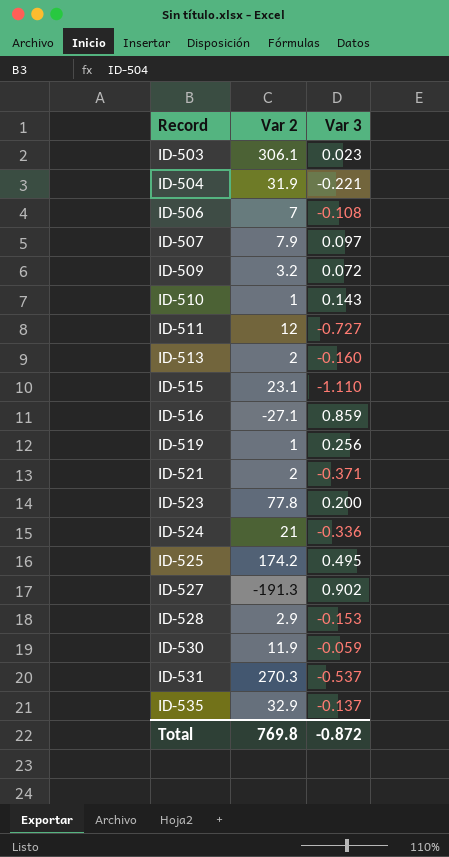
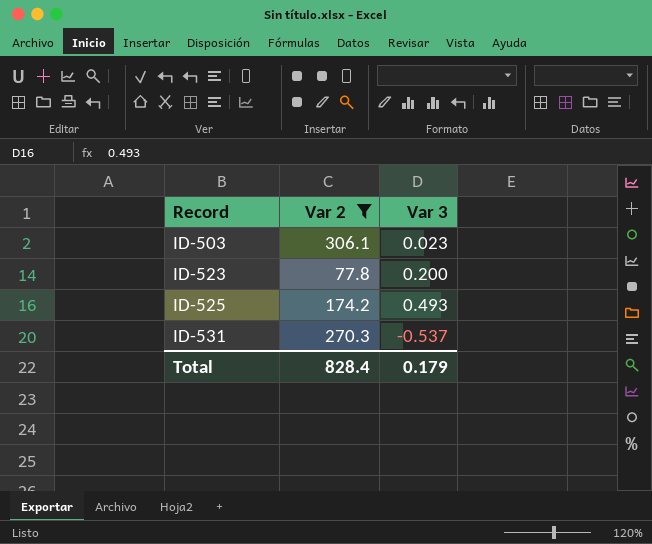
filter: none -> Var 2 >= 77.8
ID-525 | Var 3: 0.495 -> 0.493
Total | Var 2: 769.8 -> 828.4
Total | Var 3: -0.872 -> 0.179

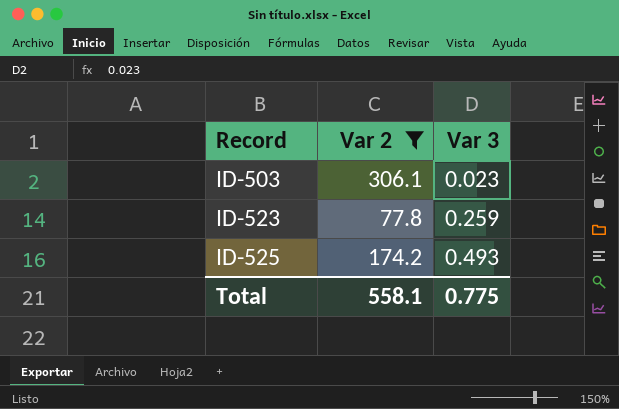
row ID-531: 270.3 | -0.537 -> none
ID-523 | Var 3: 0.200 -> 0.259
Total | Var 2: 828.4 -> 558.1
Total | Var 3: 0.179 -> 0.775

